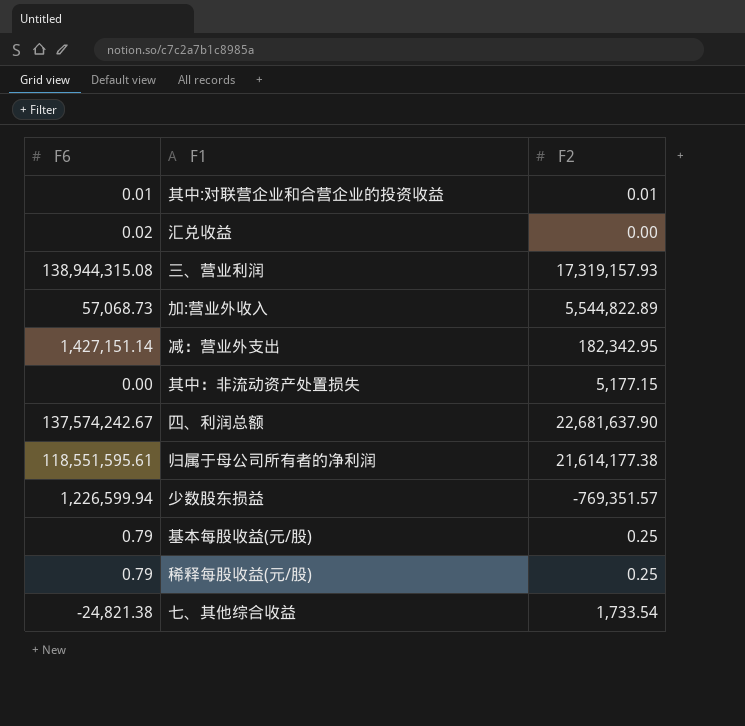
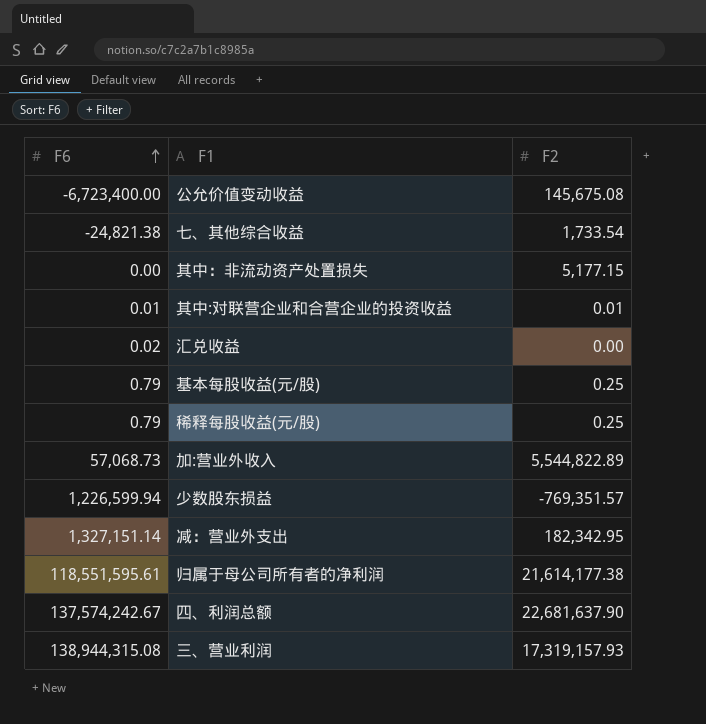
row order: none -> F6 ascending
row 公允价值变动收益: none -> -6,723,400.00 | 145,675.08
减：营业外支出 | F6: 1,427,151.14 -> 1,327,151.14

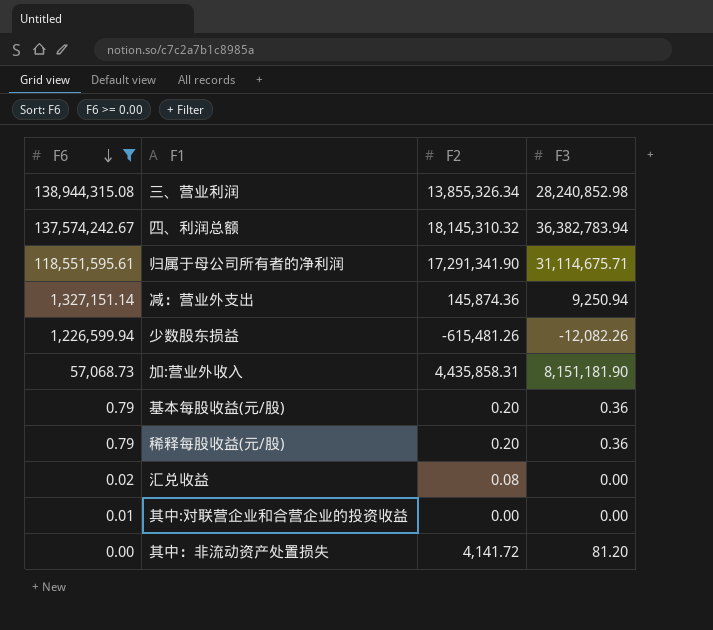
filter: none -> F6 >= 0.00
row order: F6 ascending -> F6 descending
column F3 | position: none -> 4
三、营业利润 | F2: 17,319,157.93 -> 13,855,326.34
四、利润总额 | F2: 22,681,637.90 -> 18,145,310.32
归属于母公司所有者的净利润 | F2: 21,614,177.38 -> 17,291,341.90
减：营业外支出 | F2: 182,342.95 -> 145,874.36
少数股东损益 | F2: -769,351.57 -> -615,481.26
加:营业外收入 | F2: 5,544,822.89 -> 4,435,858.31
基本每股收益(元/股) | F2: 0.25 -> 0.20
稀释每股收益(元/股) | F2: 0.25 -> 0.20
汇兑收益 | F2: 0.00 -> 0.08
其中:对联营企业和合营企业的投资收益 | F2: 0.01 -> 0.00
其中：非流动资产处置损失 | F2: 5,177.15 -> 4,141.72

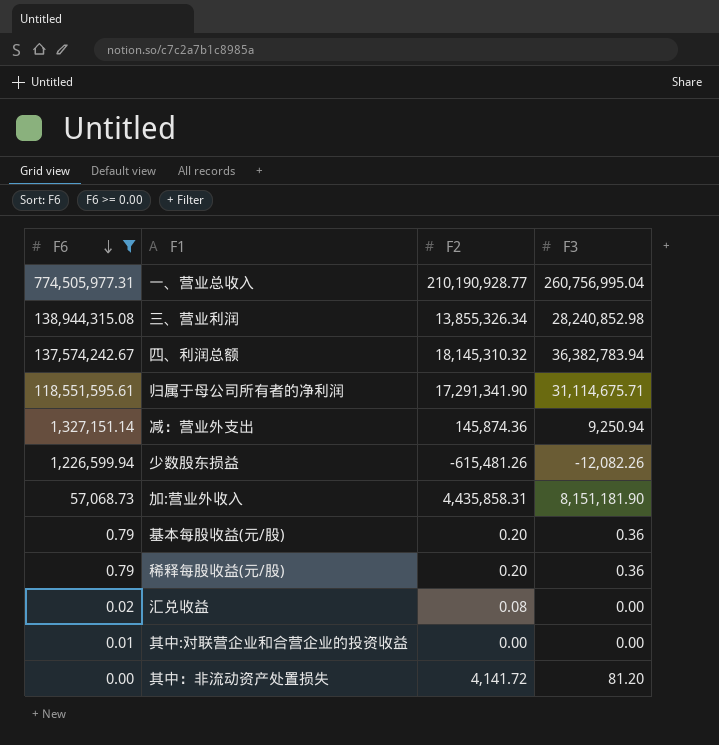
row 一、营业总收入: none -> 774,505,977.31 | 210,190,928.77 | 260,756,995.04

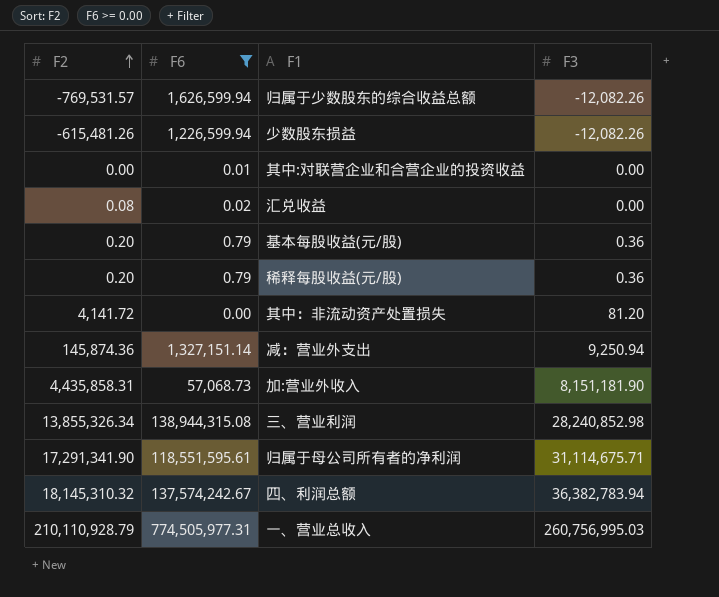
row order: F6 descending -> F2 ascending
column F2 | position: 3 -> 1
row 归属于少数股东的综合收益总额: none -> -769,531.57 | 1,626,599.94 | -12,082.26
一、营业总收入 | F2: 210,190,928.77 -> 210,110,928.79
一、营业总收入 | F3: 260,756,995.04 -> 260,756,995.03

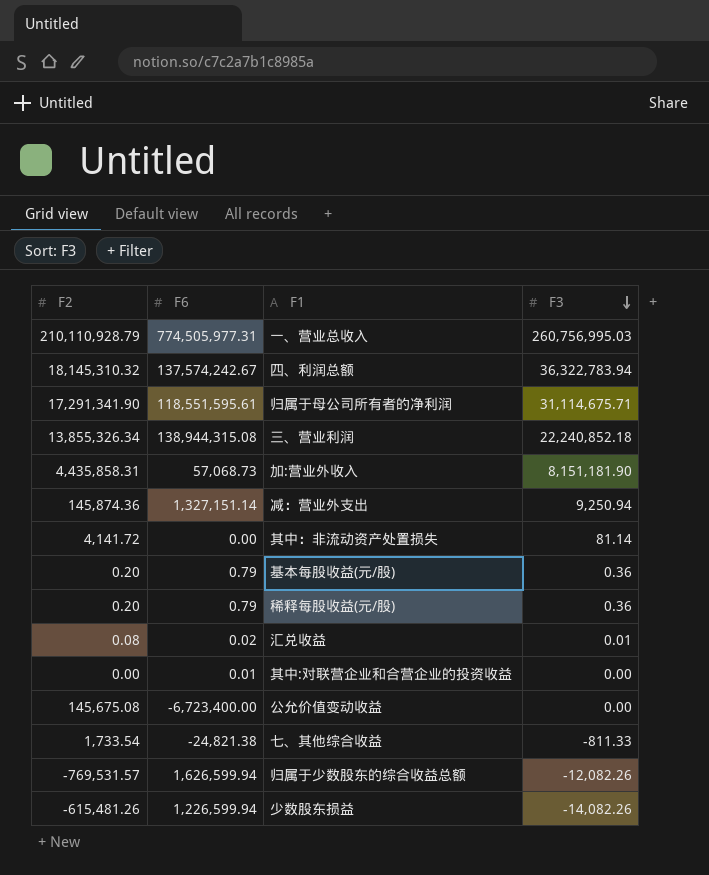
filter: F6 >= 0.00 -> none
row order: F2 ascending -> F3 descending
四、利润总额 | F3: 36,382,783.94 -> 36,322,783.94
三、营业利润 | F3: 28,240,852.98 -> 22,240,852.18
其中：非流动资产处置损失 | F3: 81.20 -> 81.14
汇兑收益 | F3: 0.00 -> 0.01
少数股东损益 | F3: -12,082.26 -> -14,082.26

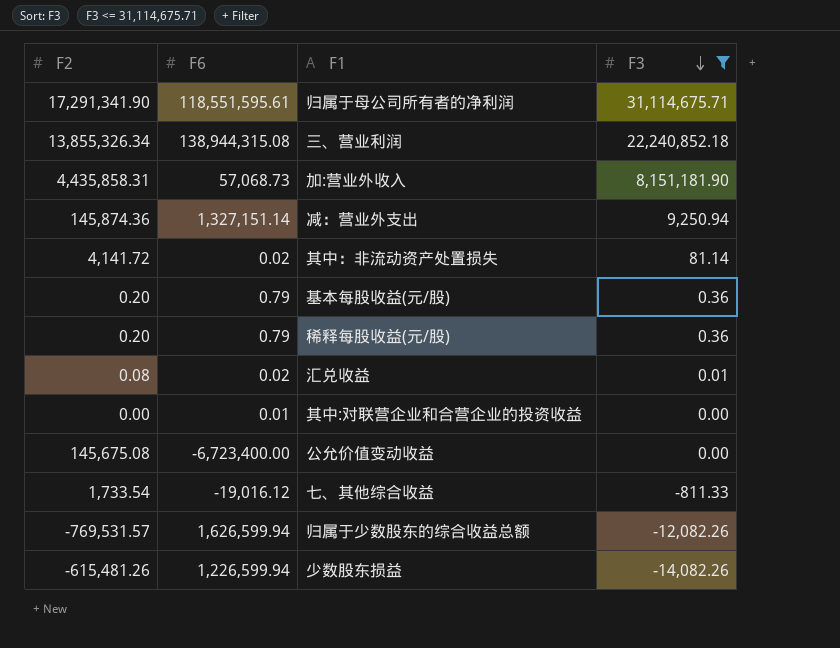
filter: none -> F3 <= 31,114,675.71
其中：非流动资产处置损失 | F6: 0.00 -> 0.02
七、其他综合收益 | F6: -24,821.38 -> -19,016.12

